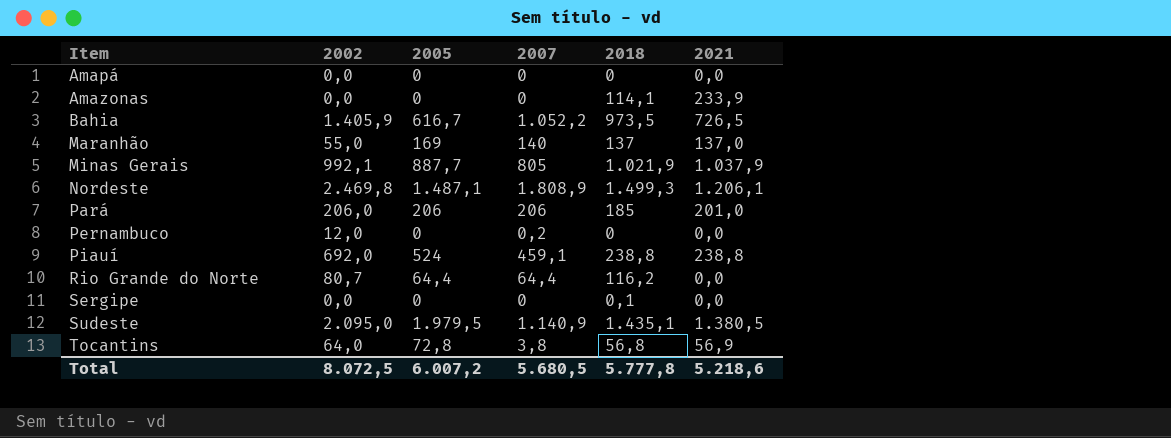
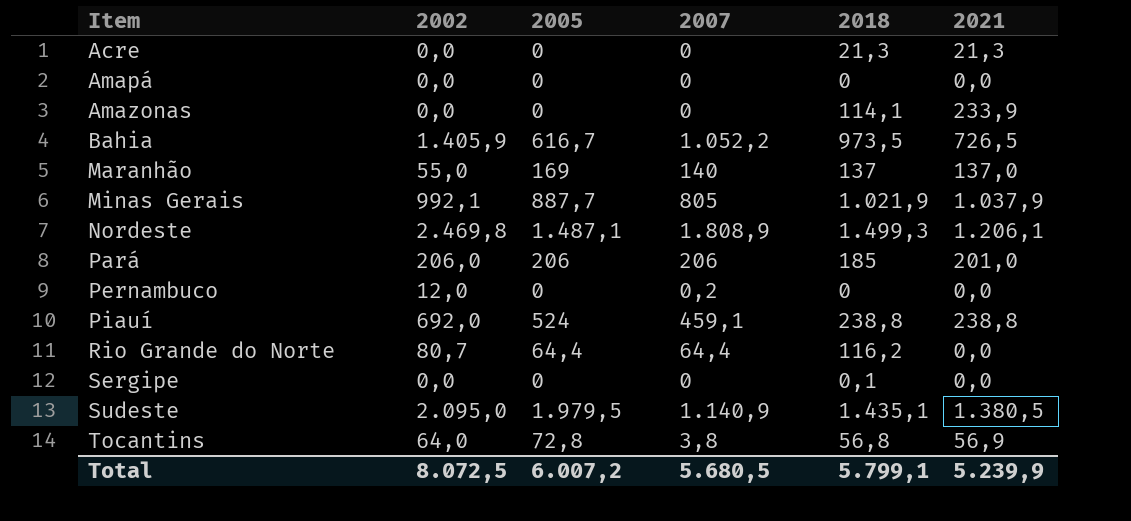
row Acre: none -> 0,0 | 0 | 0 | 21,3 | 21,3
Total | 2018: 5.777,8 -> 5.799,1
Total | 2021: 5.218,6 -> 5.239,9

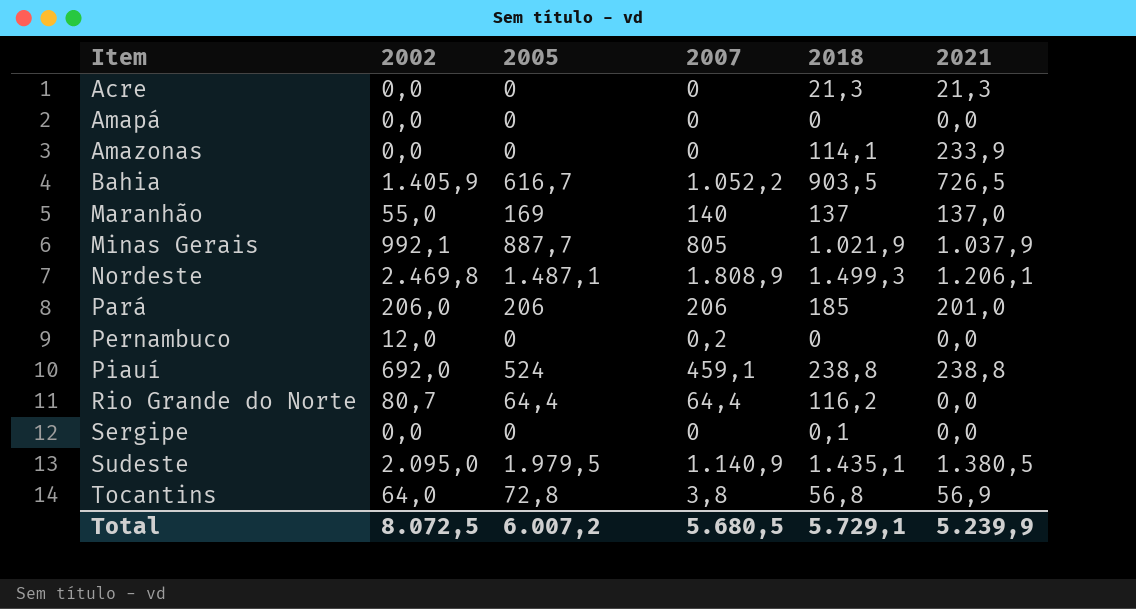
Bahia | 2018: 973,5 -> 903,5
Total | 2018: 5.799,1 -> 5.729,1

